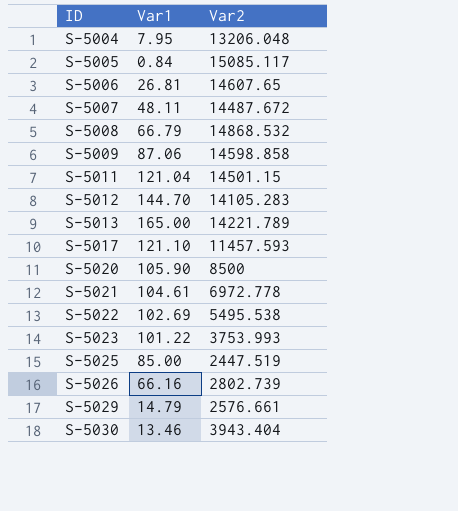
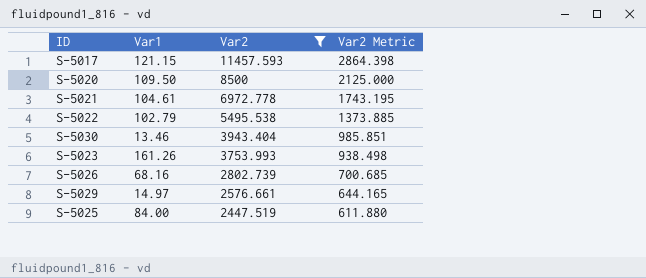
filter: none -> Var2 <= 11457.593
row order: ID ascending -> Var2 descending
column Var2 Metric | formula: none -> [Var2] * 0.25
S-5017 | Var1: 121.10 -> 121.15
S-5020 | Var1: 105.90 -> 109.50
S-5022 | Var1: 102.69 -> 102.79
S-5023 | Var1: 101.22 -> 161.26
S-5026 | Var1: 66.16 -> 68.16
S-5029 | Var1: 14.79 -> 14.97
S-5025 | Var1: 85.00 -> 84.00

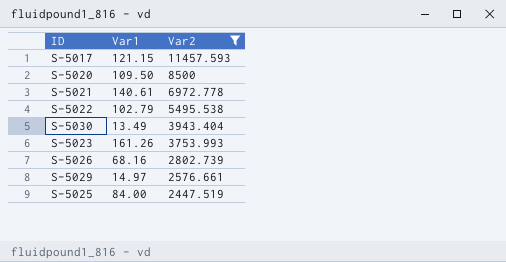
column Var2 Metric | formula: [Var2] * 0.25 -> none
S-5021 | Var1: 104.61 -> 140.61
S-5030 | Var1: 13.46 -> 13.49

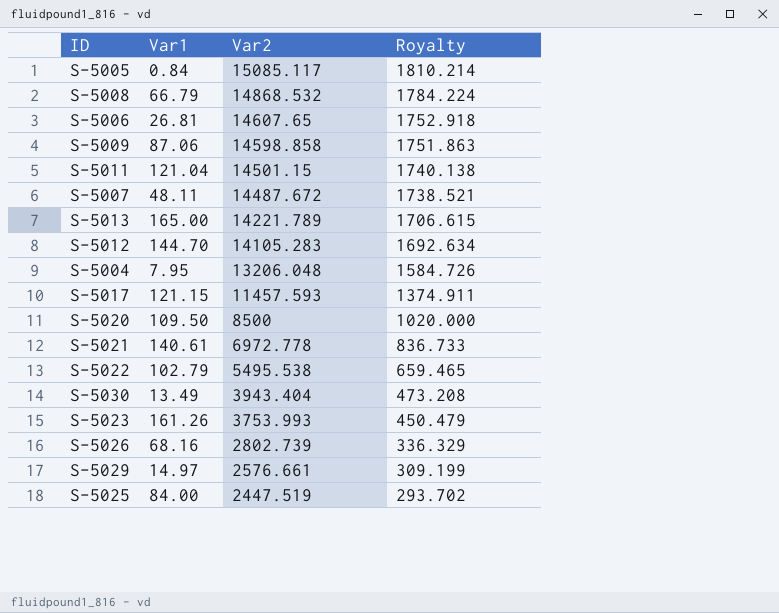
filter: Var2 <= 11457.593 -> none
column Royalty | formula: none -> [Var2] * 0.12

